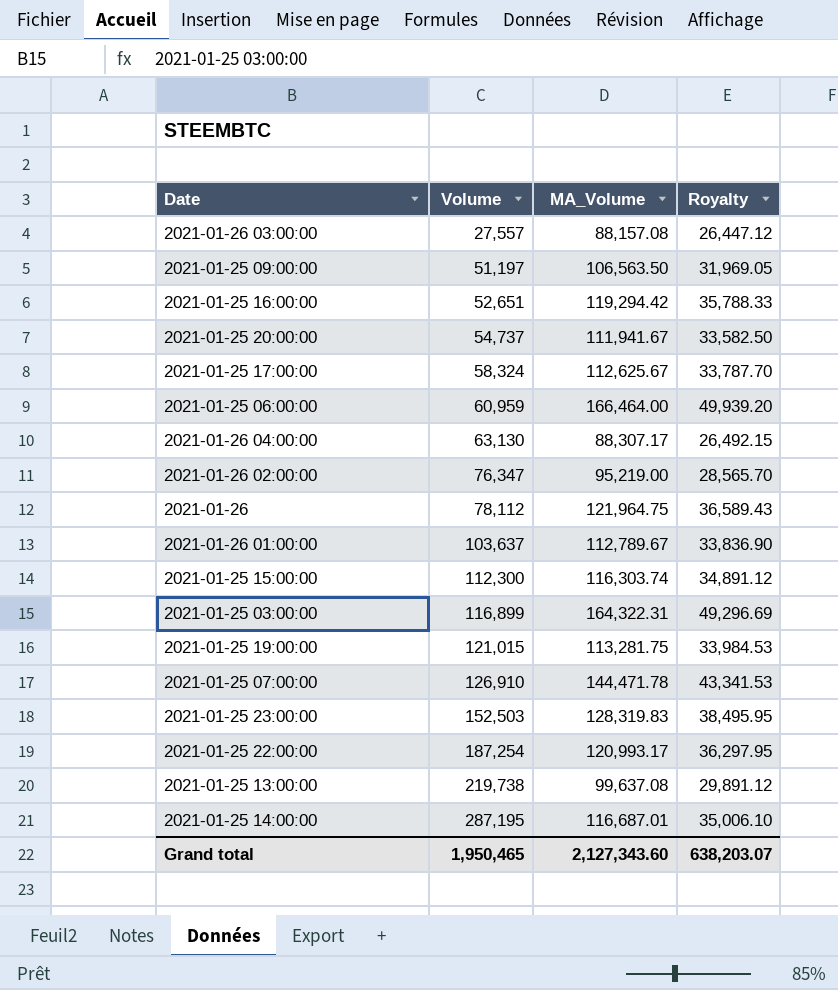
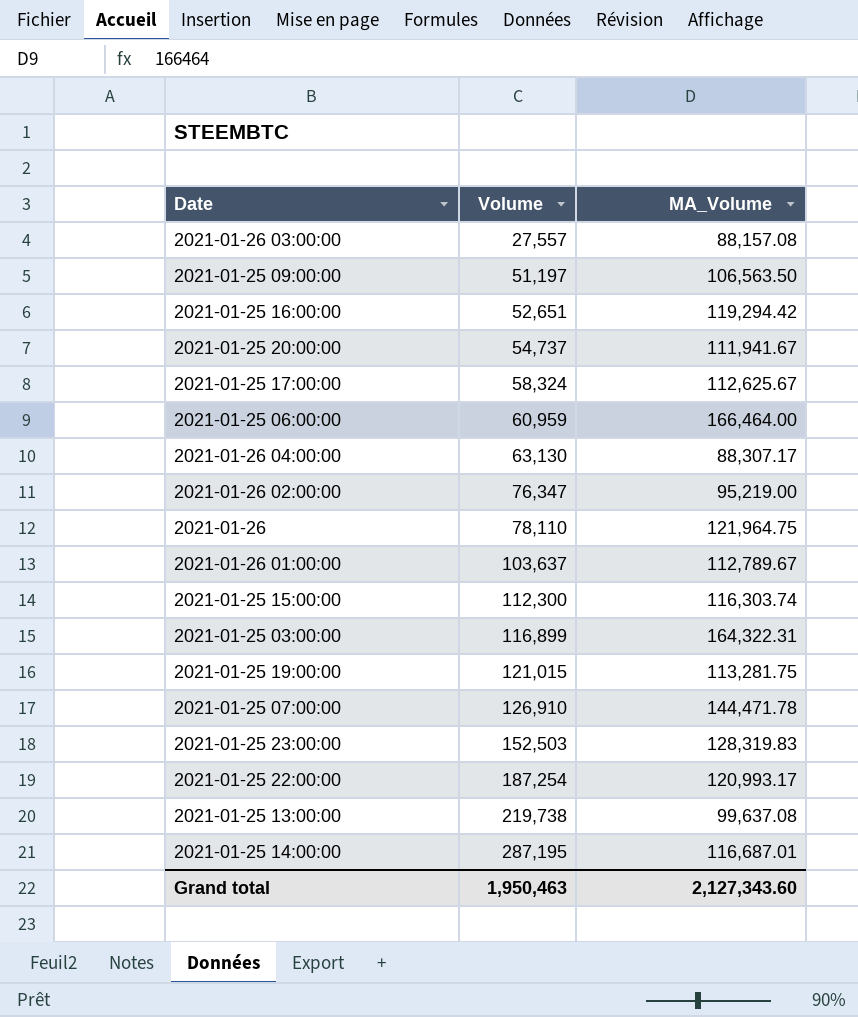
column Royalty | formula: [MA_Volume] * 0.3 -> none
2021-01-26 | Volume: 78,112 -> 78,110
Grand total | Volume: 1,950,465 -> 1,950,463

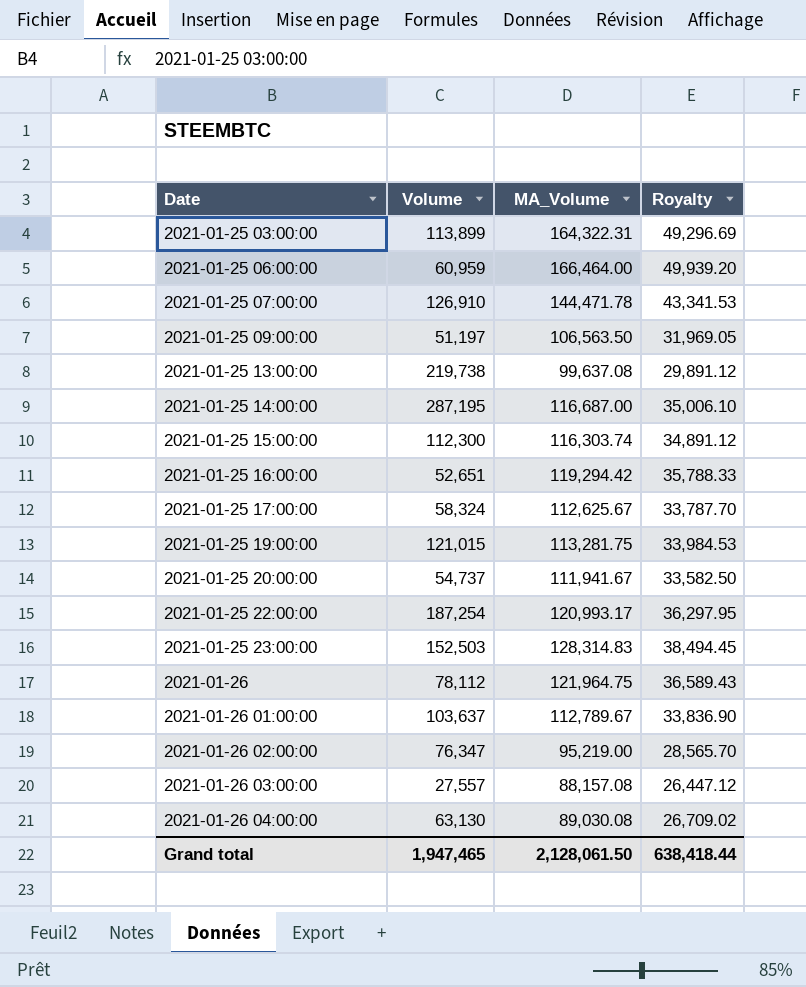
row order: Volume ascending -> Date ascending
column Royalty | formula: none -> [MA_Volume] * 0.3
2021-01-25 03:00:00 | Volume: 116,899 -> 113,899
2021-01-25 14:00:00 | MA_Volume: 116,687.01 -> 116,687.00
2021-01-25 23:00:00 | MA_Volume: 128,319.83 -> 128,314.83
2021-01-26 | Volume: 78,110 -> 78,112
2021-01-26 04:00:00 | MA_Volume: 88,307.17 -> 89,030.08
Grand total | Volume: 1,950,463 -> 1,947,465
Grand total | MA_Volume: 2,127,343.60 -> 2,128,061.50

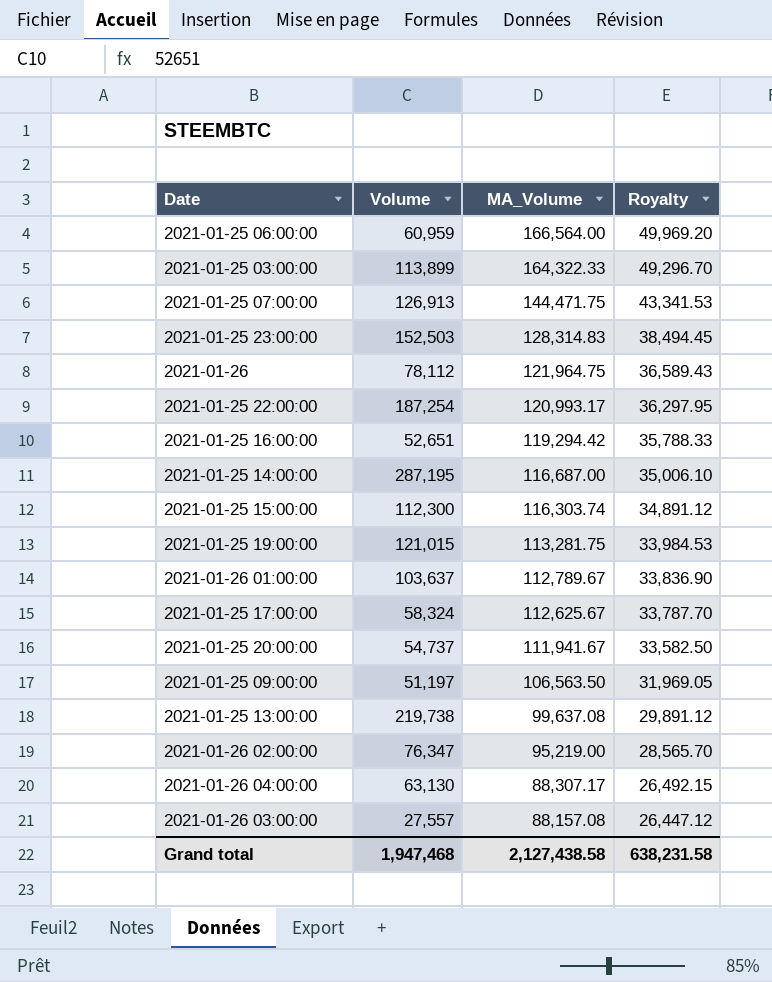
row order: Date ascending -> MA_Volume descending
2021-01-25 06:00:00 | MA_Volume: 166,464.00 -> 166,564.00
2021-01-25 06:00:00 | Royalty: 49,939.20 -> 49,969.20
2021-01-25 03:00:00 | MA_Volume: 164,322.31 -> 164,322.33
2021-01-25 03:00:00 | Royalty: 49,296.69 -> 49,296.70
2021-01-25 07:00:00 | Volume: 126,910 -> 126,913
2021-01-25 07:00:00 | MA_Volume: 144,471.78 -> 144,471.75
2021-01-26 04:00:00 | MA_Volume: 89,030.08 -> 88,307.17
2021-01-26 04:00:00 | Royalty: 26,709.02 -> 26,492.15
Grand total | Volume: 1,947,465 -> 1,947,468
Grand total | MA_Volume: 2,128,061.50 -> 2,127,438.58
Grand total | Royalty: 638,418.44 -> 638,231.58

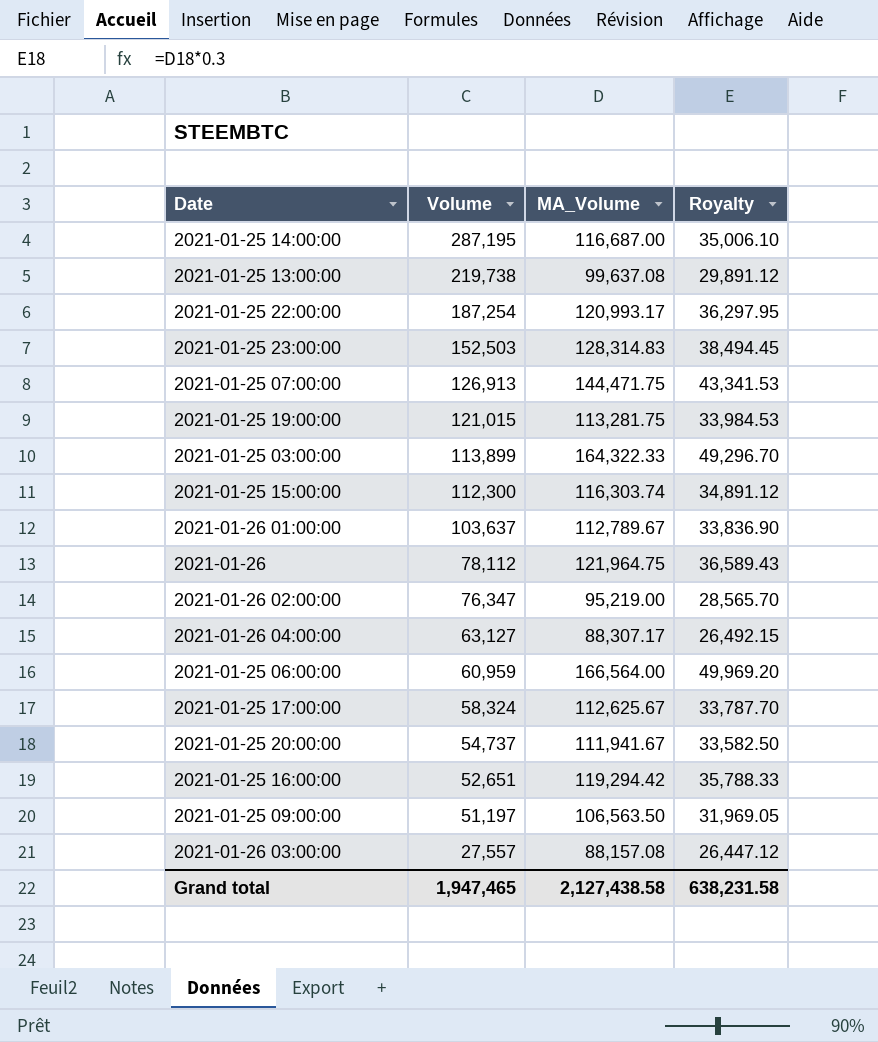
row order: MA_Volume descending -> Volume descending
2021-01-26 04:00:00 | Volume: 63,130 -> 63,127
Grand total | Volume: 1,947,468 -> 1,947,465

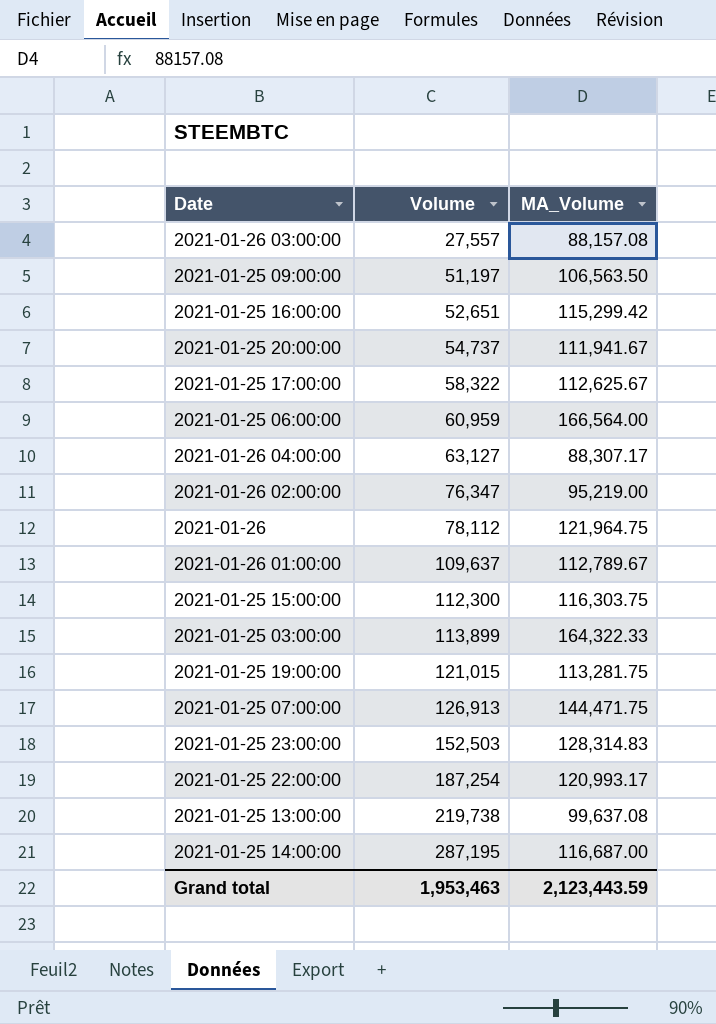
row order: Volume descending -> Volume ascending
column Royalty | formula: [MA_Volume] * 0.3 -> none
2021-01-25 16:00:00 | MA_Volume: 119,294.42 -> 115,299.42
2021-01-25 17:00:00 | Volume: 58,324 -> 58,322
2021-01-26 01:00:00 | Volume: 103,637 -> 109,637
2021-01-25 15:00:00 | MA_Volume: 116,303.74 -> 116,303.75
Grand total | Volume: 1,947,465 -> 1,953,463
Grand total | MA_Volume: 2,127,438.58 -> 2,123,443.59

